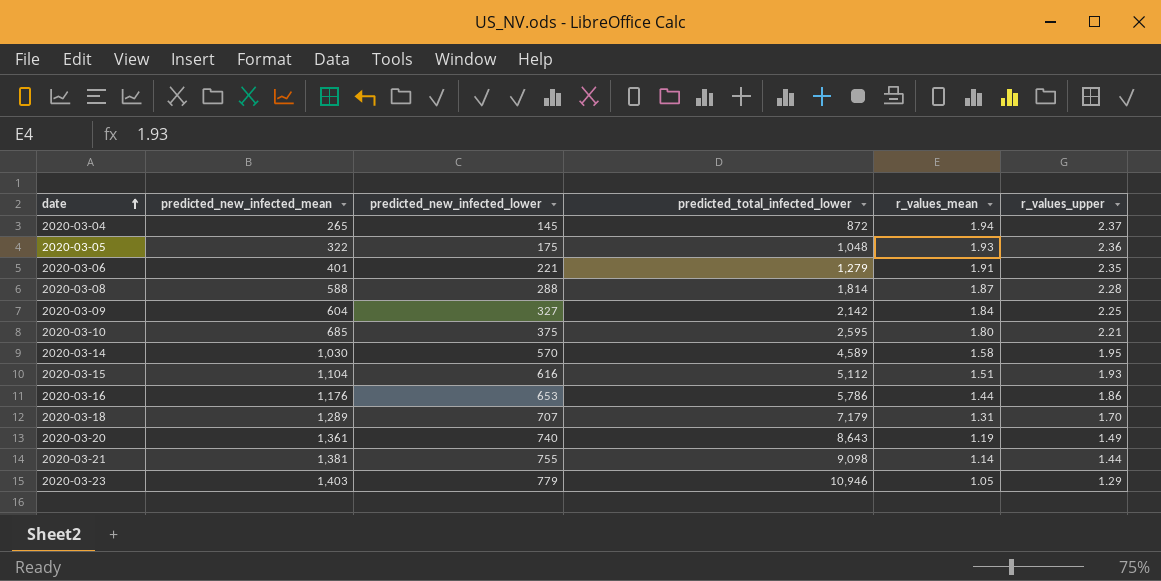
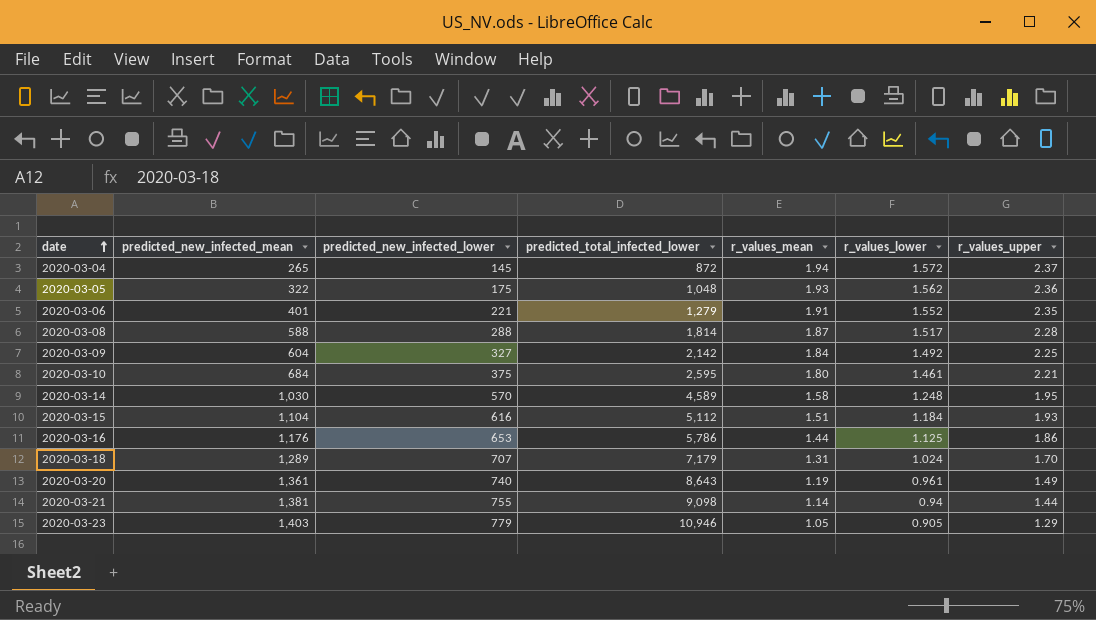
column r_values_lower | position: none -> 6
2020-03-10 | predicted_new_infected_mean: 685 -> 684

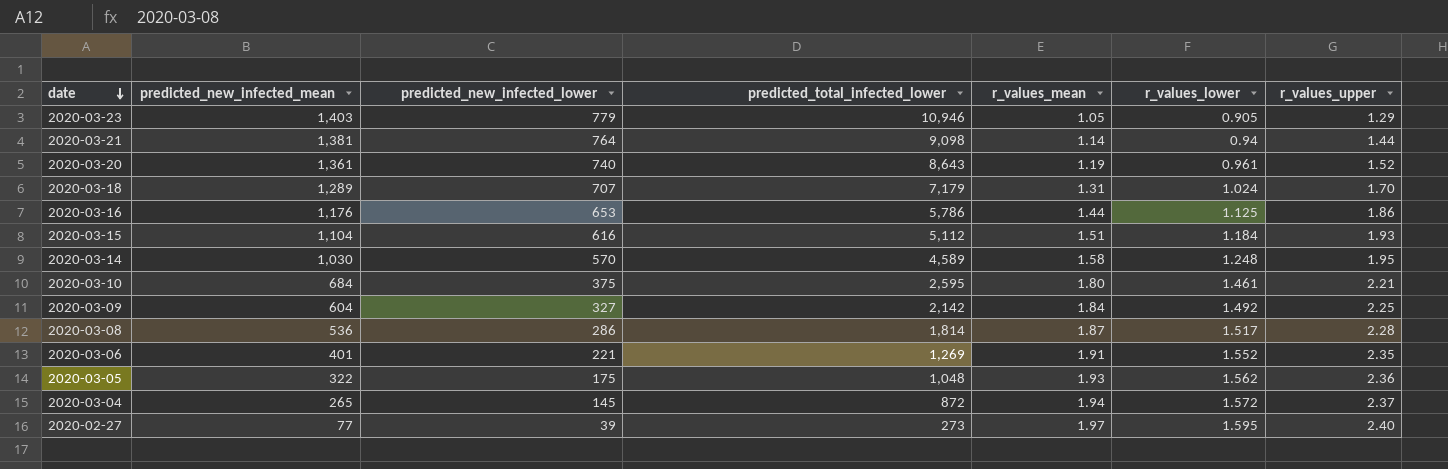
row order: date ascending -> date descending
2020-03-21 | predicted_new_infected_lower: 755 -> 764
2020-03-20 | r_values_upper: 1.49 -> 1.52
2020-03-08 | predicted_new_infected_mean: 588 -> 536
2020-03-08 | predicted_new_infected_lower: 288 -> 286
2020-03-06 | predicted_total_infected_lower: 1,279 -> 1,269
row 2020-02-27: none -> 77 | 39 | 273 | 1.97 | 1.595 | 2.40

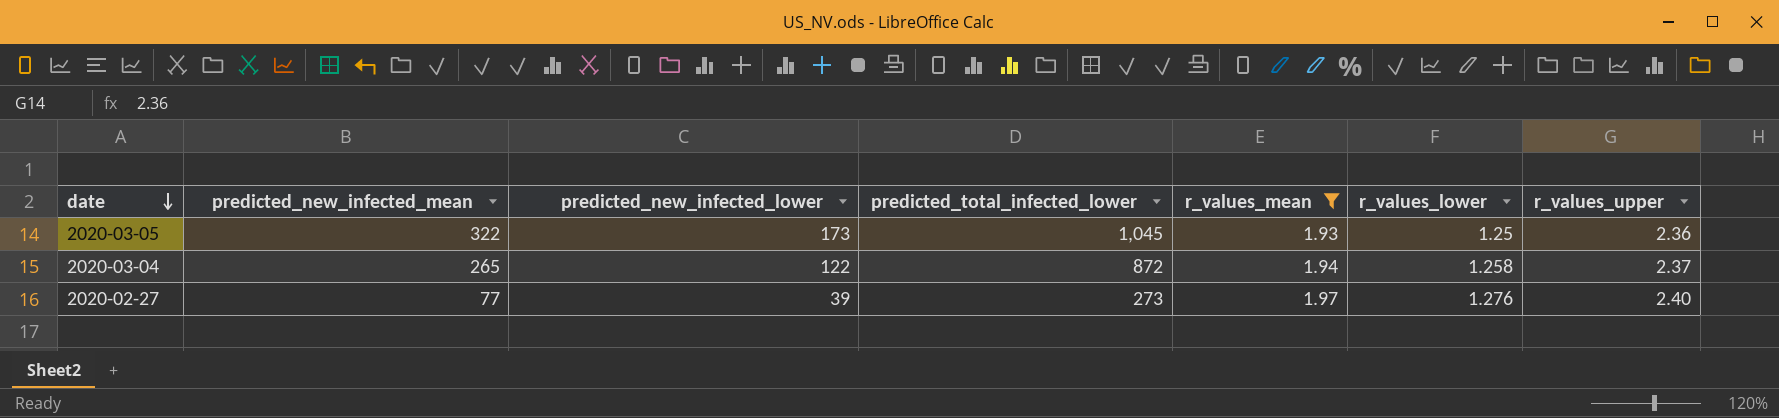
filter: none -> r_values_mean >= 1.93
2020-03-05 | predicted_new_infected_lower: 175 -> 173
2020-03-05 | predicted_total_infected_lower: 1,048 -> 1,045
2020-03-05 | r_values_lower: 1.562 -> 1.25
2020-03-04 | predicted_new_infected_lower: 145 -> 122
2020-03-04 | r_values_lower: 1.572 -> 1.258
2020-02-27 | r_values_lower: 1.595 -> 1.276

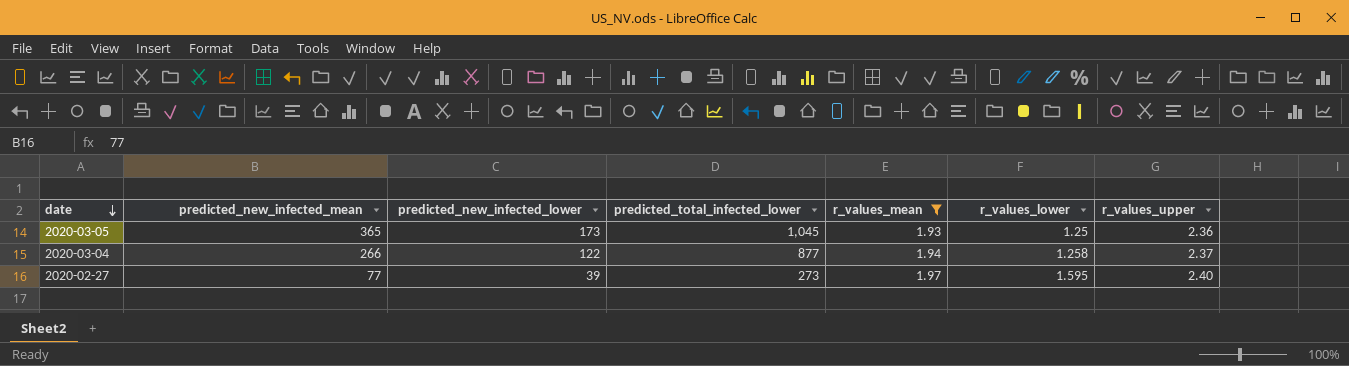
2020-03-05 | predicted_new_infected_mean: 322 -> 365
2020-03-04 | predicted_new_infected_mean: 265 -> 266
2020-03-04 | predicted_total_infected_lower: 872 -> 877
2020-02-27 | r_values_lower: 1.276 -> 1.595

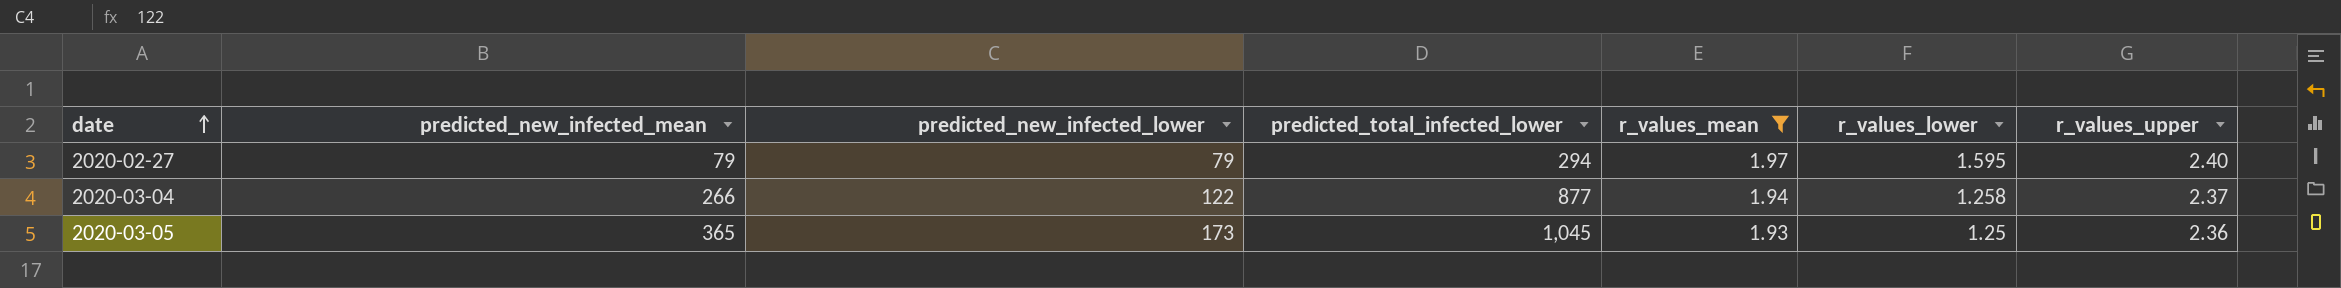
row order: date descending -> date ascending
2020-02-27 | predicted_new_infected_mean: 77 -> 79
2020-02-27 | predicted_new_infected_lower: 39 -> 79
2020-02-27 | predicted_total_infected_lower: 273 -> 294

